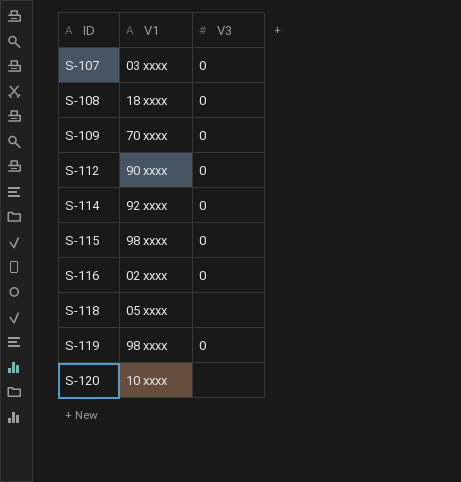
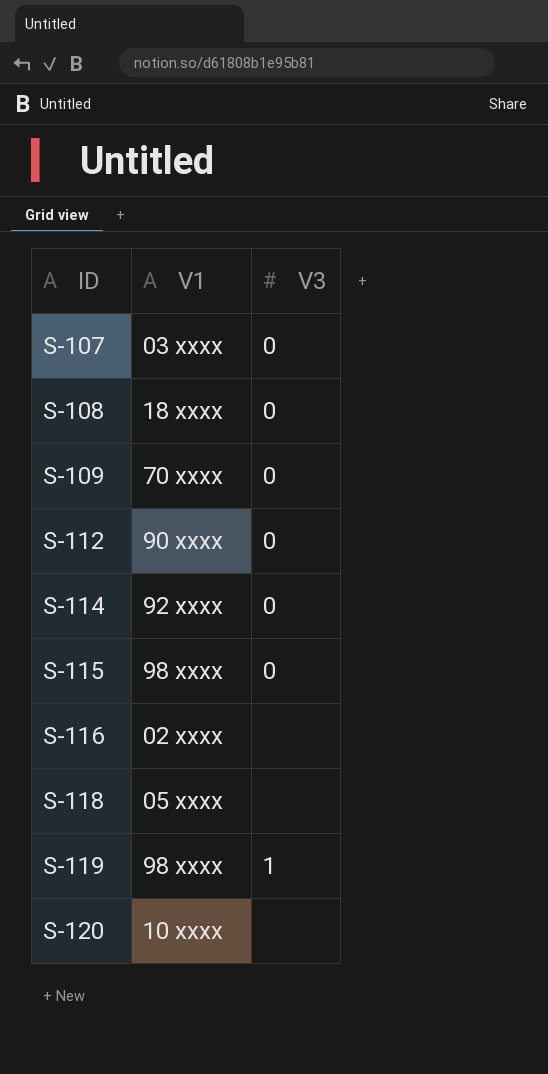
S-116 | V3: 0 -> none
S-119 | V3: 0 -> 1

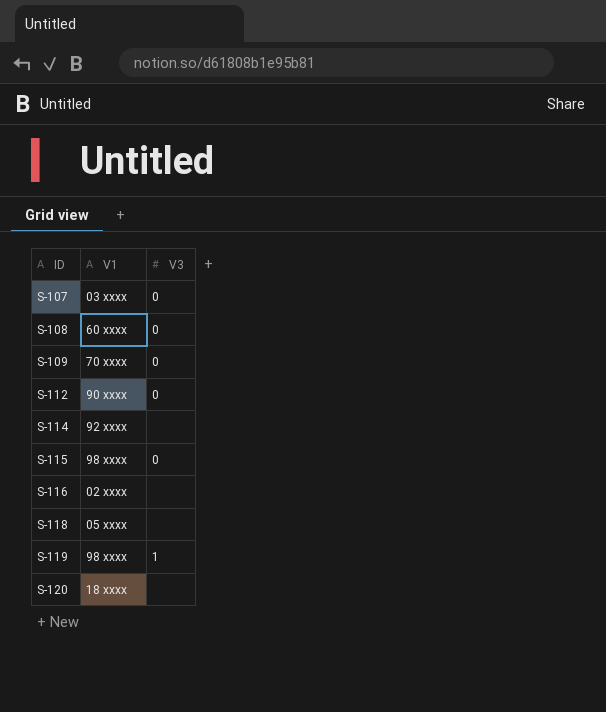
S-108 | V1: 18 xxxx -> 60 xxxx
S-114 | V3: 0 -> none
S-120 | V1: 10 xxxx -> 18 xxxx

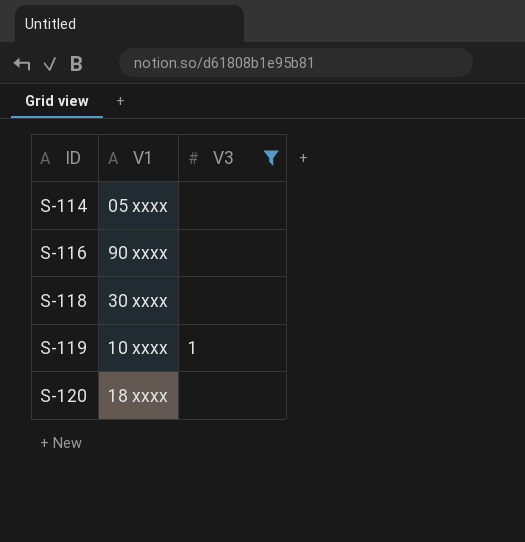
filter: none -> V3 != 0
S-114 | V1: 92 xxxx -> 05 xxxx
S-116 | V1: 02 xxxx -> 90 xxxx
S-118 | V1: 05 xxxx -> 30 xxxx
S-119 | V1: 98 xxxx -> 10 xxxx

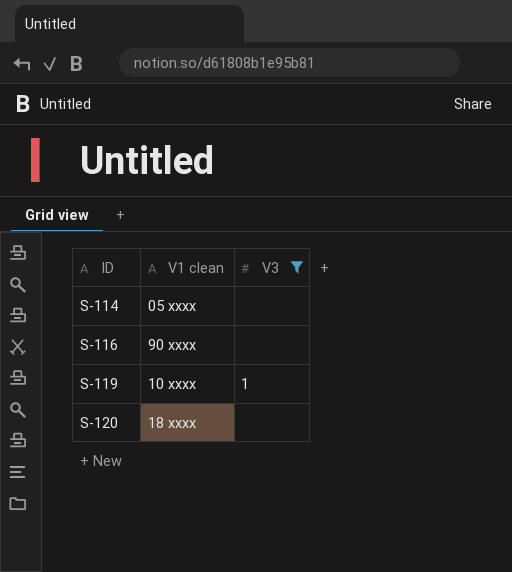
column name: V1 -> V1 clean
row S-118: 30 xxxx | none -> none

